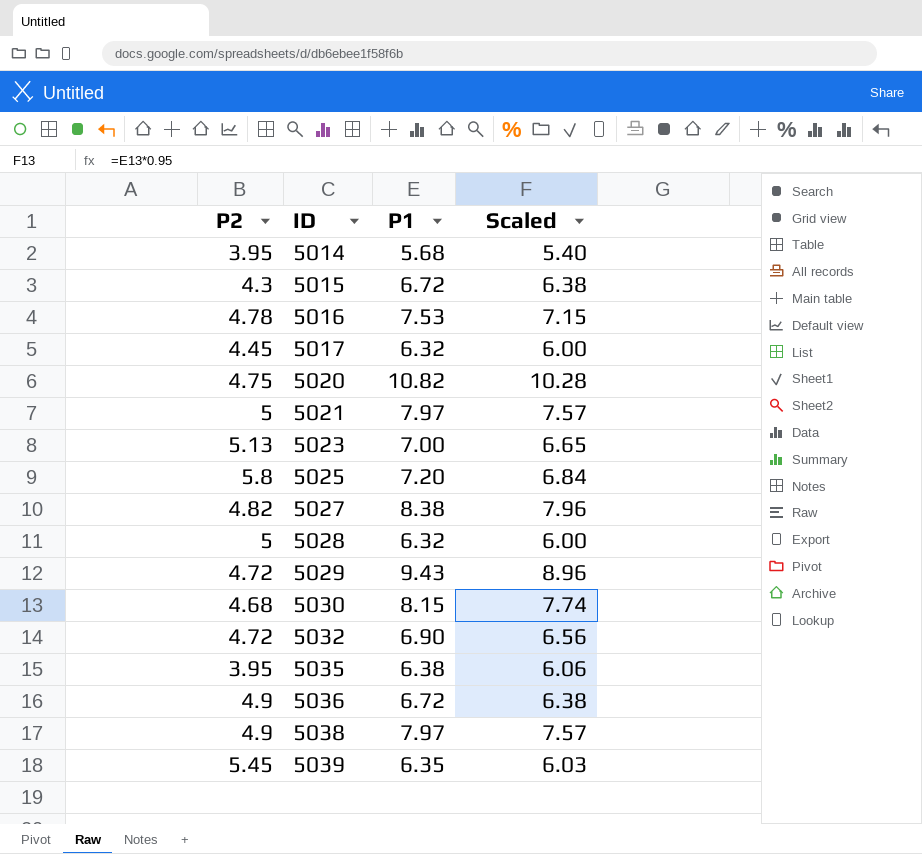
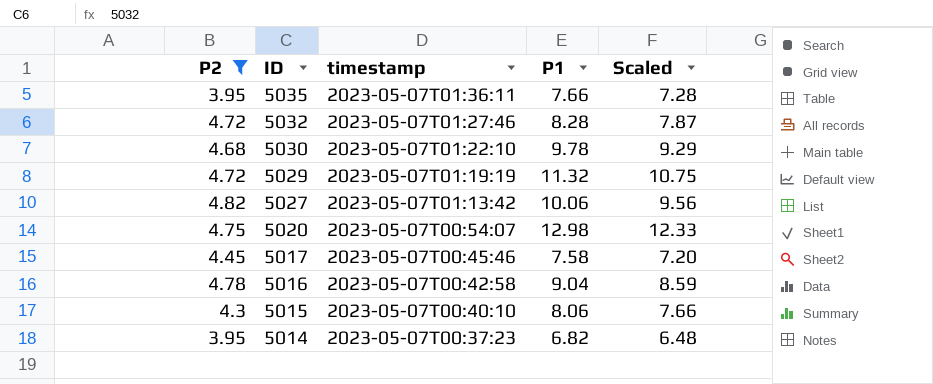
filter: none -> P2 <= 4.82
row order: ID ascending -> ID descending
column timestamp | position: none -> 3
5035 | P1: 6.38 -> 7.66
5035 | Scaled: 6.06 -> 7.28
5032 | P1: 6.90 -> 8.28
5032 | Scaled: 6.56 -> 7.87
5030 | P1: 8.15 -> 9.78
5030 | Scaled: 7.74 -> 9.29
5029 | P1: 9.43 -> 11.32
5029 | Scaled: 8.96 -> 10.75
5027 | P1: 8.38 -> 10.06
5027 | Scaled: 7.96 -> 9.56
5020 | P1: 10.82 -> 12.98
5020 | Scaled: 10.28 -> 12.33
5017 | P1: 6.32 -> 7.58
5017 | Scaled: 6.00 -> 7.20
5016 | P1: 7.53 -> 9.04
5016 | Scaled: 7.15 -> 8.59
5015 | P1: 6.72 -> 8.06
5015 | Scaled: 6.38 -> 7.66
5014 | P1: 5.68 -> 6.82
5014 | Scaled: 5.40 -> 6.48

